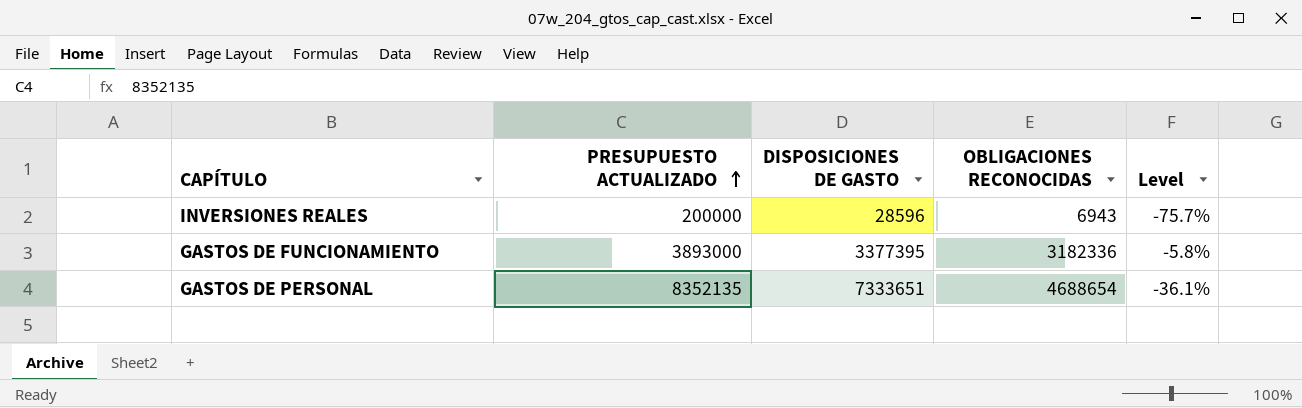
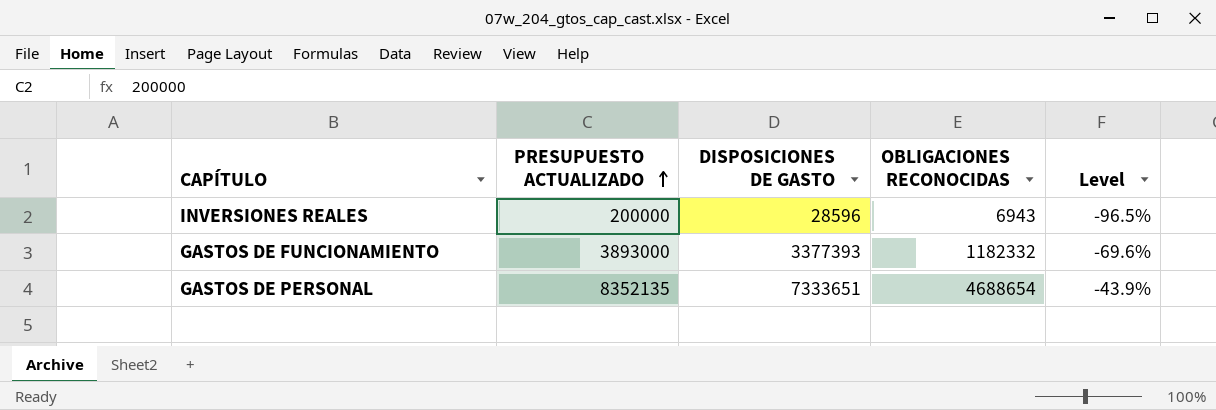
column Level | formula: ([OBLIGACIONES RECONOCIDAS] - [DISPOSICIONES DE GASTO]) / [DISPOSICIONES DE GASTO] -> ([OBLIGACIONES RECONOCIDAS] - [PRESUPUESTO ACTUALIZADO]) / [PRESUPUESTO ACTUALIZADO]
GASTOS DE FUNCIONAMIENTO | DISPOSICIONES DE GASTO: 3377395 -> 3377393
GASTOS DE FUNCIONAMIENTO | OBLIGACIONES RECONOCIDAS: 3182336 -> 1182332

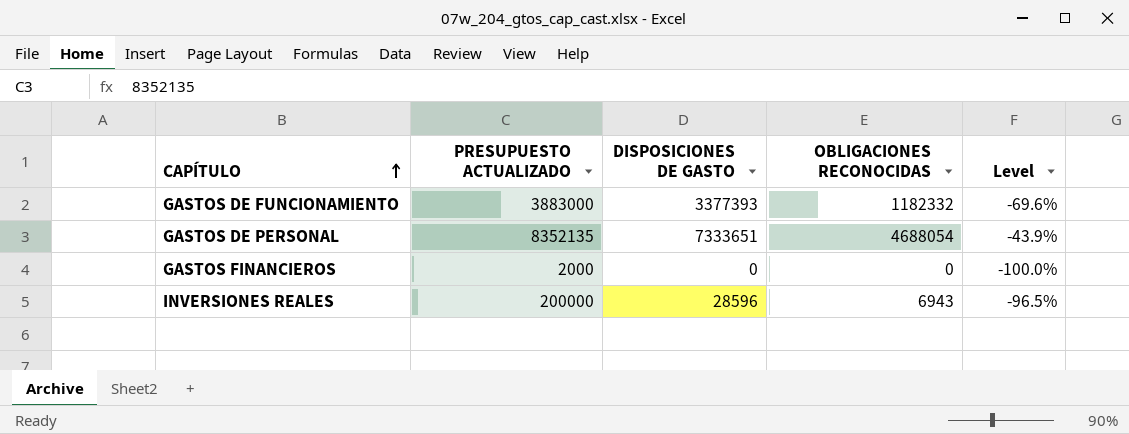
row order: PRESUPUESTO ACTUALIZADO ascending -> CAPÍTULO ascending
GASTOS DE FUNCIONAMIENTO | PRESUPUESTO ACTUALIZADO: 3893000 -> 3883000
GASTOS DE PERSONAL | OBLIGACIONES RECONOCIDAS: 4688654 -> 4688054
row GASTOS FINANCIEROS: none -> 2000 | 0 | 0 | -100.0%

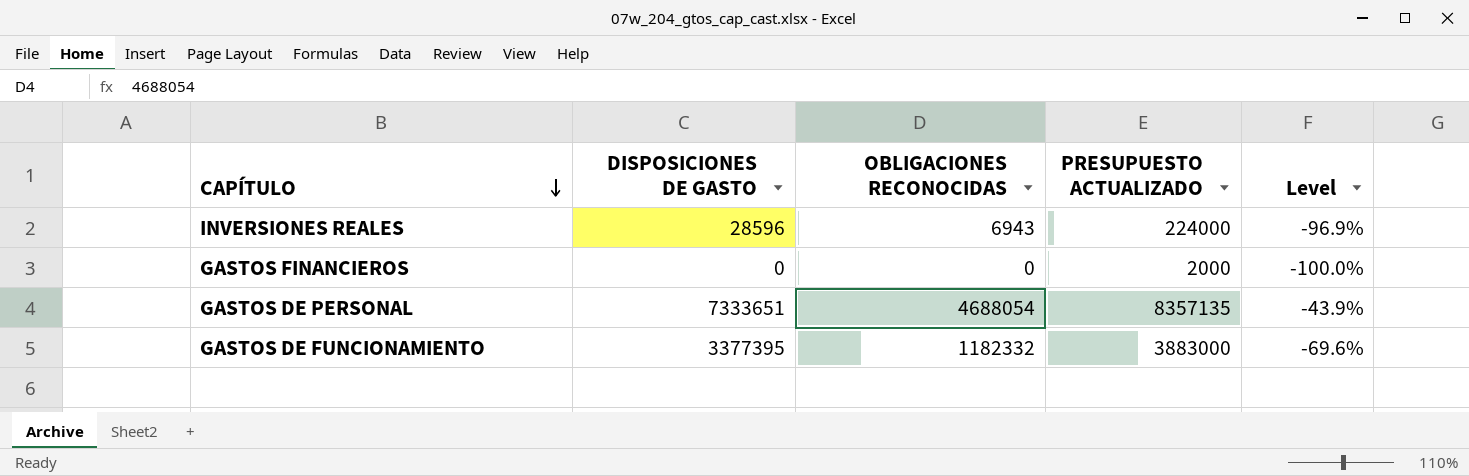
row order: CAPÍTULO ascending -> CAPÍTULO descending
column PRESUPUESTO ACTUALIZADO | position: 2 -> 4
INVERSIONES REALES | PRESUPUESTO ACTUALIZADO: 200000 -> 224000
INVERSIONES REALES | Level: -96.5% -> -96.9%
GASTOS DE PERSONAL | PRESUPUESTO ACTUALIZADO: 8352135 -> 8357135
GASTOS DE FUNCIONAMIENTO | DISPOSICIONES DE GASTO: 3377393 -> 3377395

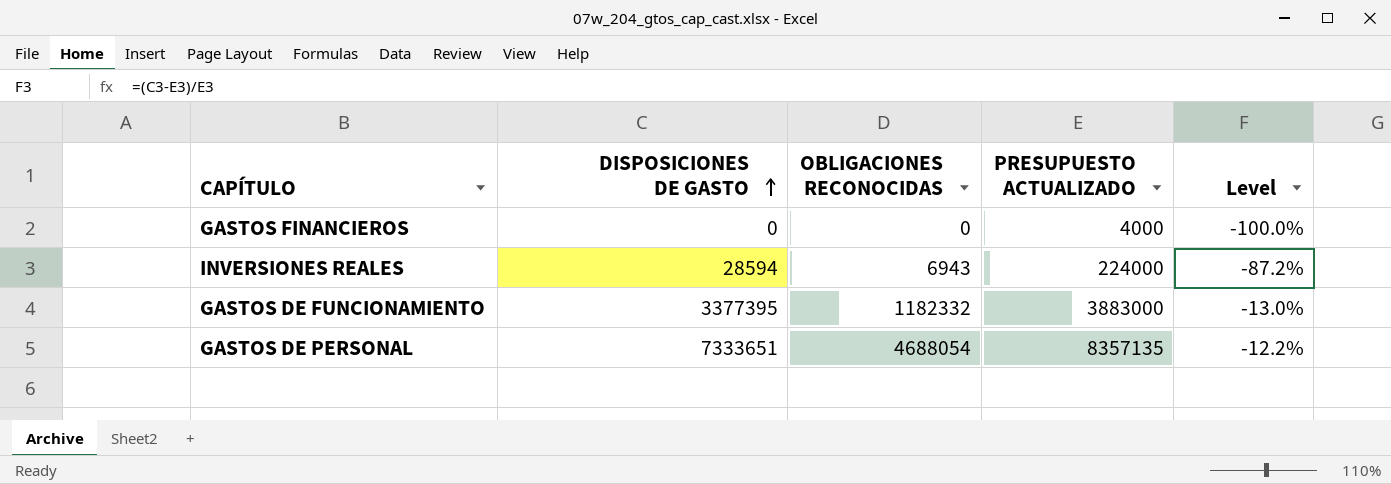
row order: CAPÍTULO descending -> DISPOSICIONES DE GASTO ascending
column Level | formula: ([OBLIGACIONES RECONOCIDAS] - [PRESUPUESTO ACTUALIZADO]) / [PRESUPUESTO ACTUALIZADO] -> ([DISPOSICIONES DE GASTO] - [PRESUPUESTO ACTUALIZADO]) / [PRESUPUESTO ACTUALIZADO]
GASTOS FINANCIEROS | PRESUPUESTO ACTUALIZADO: 2000 -> 4000
INVERSIONES REALES | DISPOSICIONES DE GASTO: 28596 -> 28594

